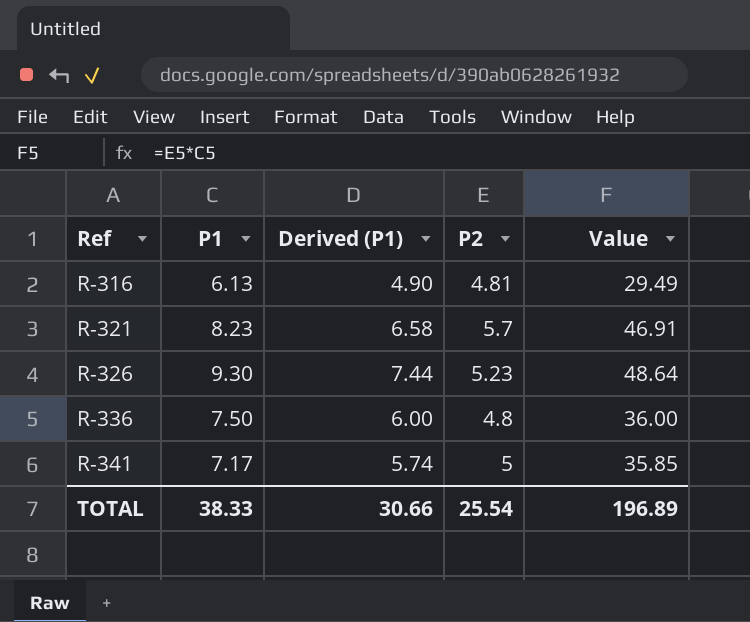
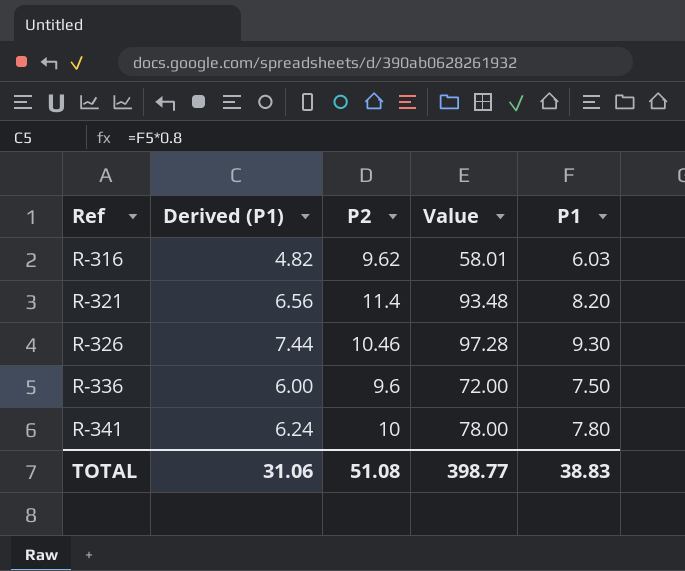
column P1 | position: 2 -> 5
R-316 | Derived (P1): 4.90 -> 4.82
R-316 | P2: 4.81 -> 9.62
R-316 | Value: 29.49 -> 58.01
R-316 | P1: 6.13 -> 6.03
R-321 | Derived (P1): 6.58 -> 6.56
R-321 | P2: 5.7 -> 11.4
R-321 | Value: 46.91 -> 93.48
R-321 | P1: 8.23 -> 8.20
R-326 | P2: 5.23 -> 10.46
R-326 | Value: 48.64 -> 97.28
R-336 | P2: 4.8 -> 9.6
R-336 | Value: 36.00 -> 72.00
R-341 | Derived (P1): 5.74 -> 6.24
R-341 | P2: 5 -> 10
R-341 | Value: 35.85 -> 78.00
R-341 | P1: 7.17 -> 7.80
TOTAL | Derived (P1): 30.66 -> 31.06
TOTAL | P2: 25.54 -> 51.08
TOTAL | Value: 196.89 -> 398.77
TOTAL | P1: 38.33 -> 38.83

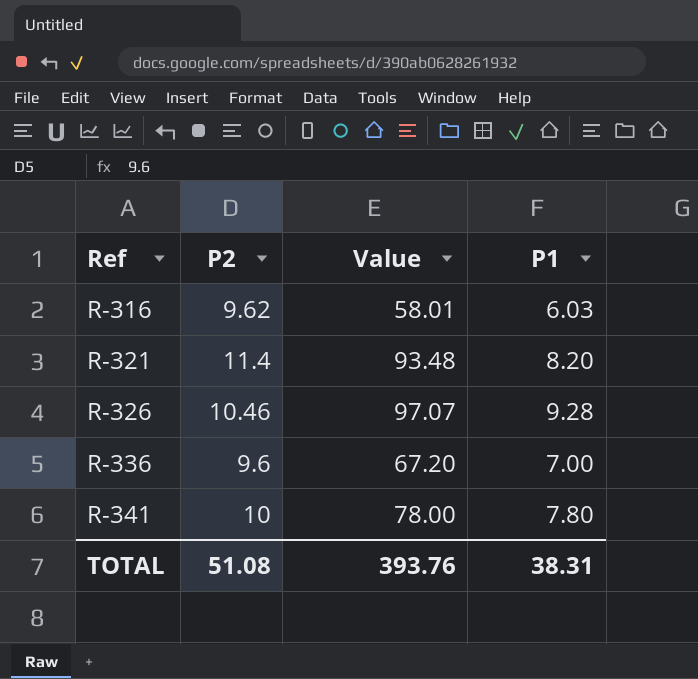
column Derived (P1) | formula: [P1] * 0.8 -> none
R-326 | Value: 97.28 -> 97.07
R-326 | P1: 9.30 -> 9.28
R-336 | Value: 72.00 -> 67.20
R-336 | P1: 7.50 -> 7.00
TOTAL | Value: 398.77 -> 393.76
TOTAL | P1: 38.83 -> 38.31

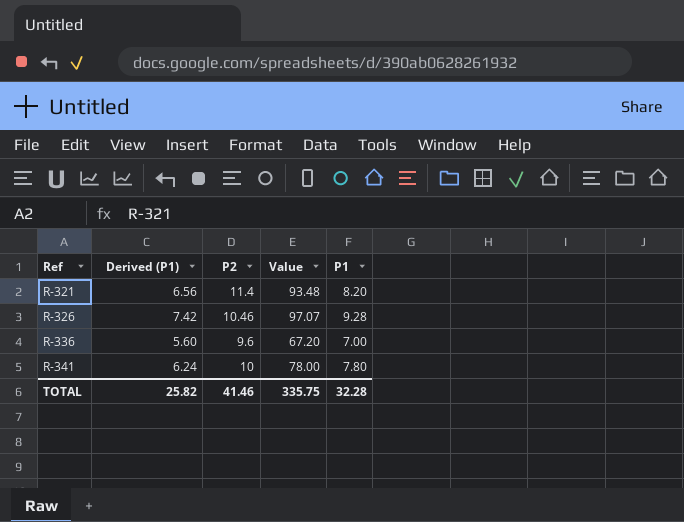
column Derived (P1) | formula: none -> [P1] * 0.8
row R-316: 9.62 | 58.01 | 6.03 -> none
TOTAL | P2: 51.08 -> 41.46
TOTAL | Value: 393.76 -> 335.75
TOTAL | P1: 38.31 -> 32.28

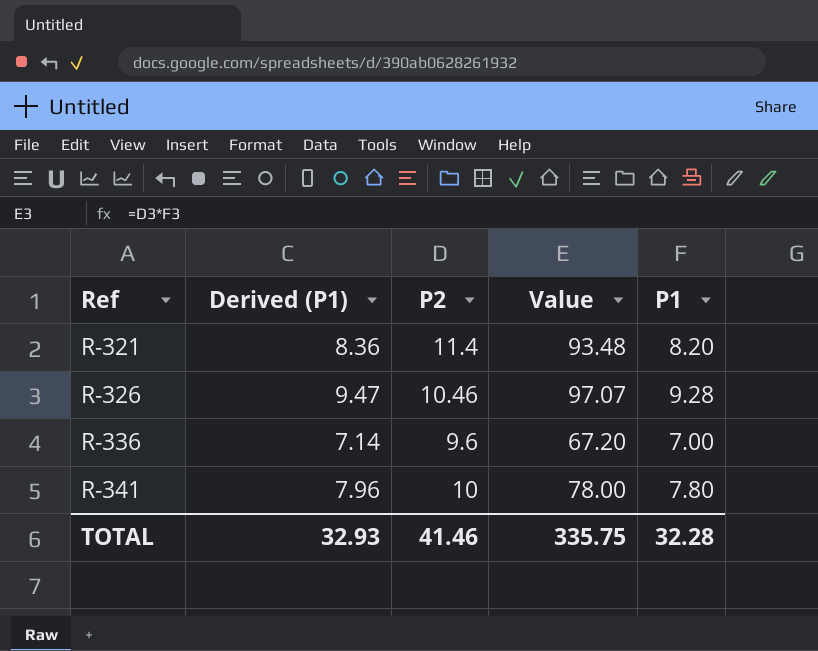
column Derived (P1) | formula: [P1] * 0.8 -> [P1] * 1.02
TOTAL | Derived (P1): 25.82 -> 32.93

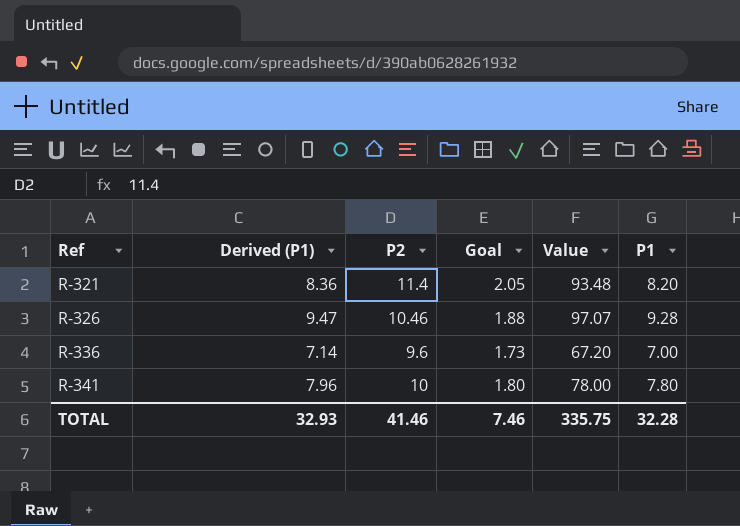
column Goal | formula: none -> [P2] * 0.18

